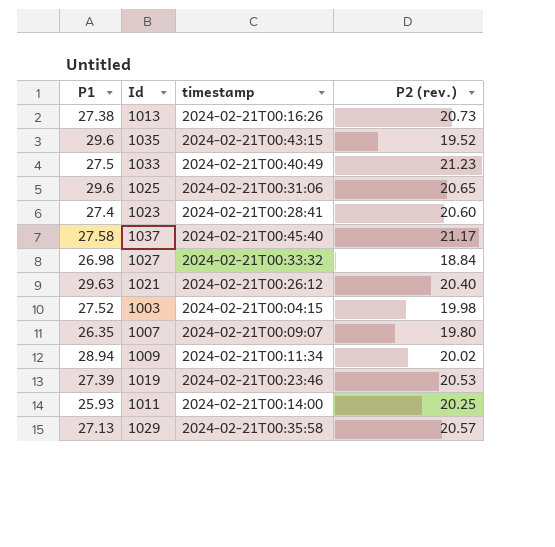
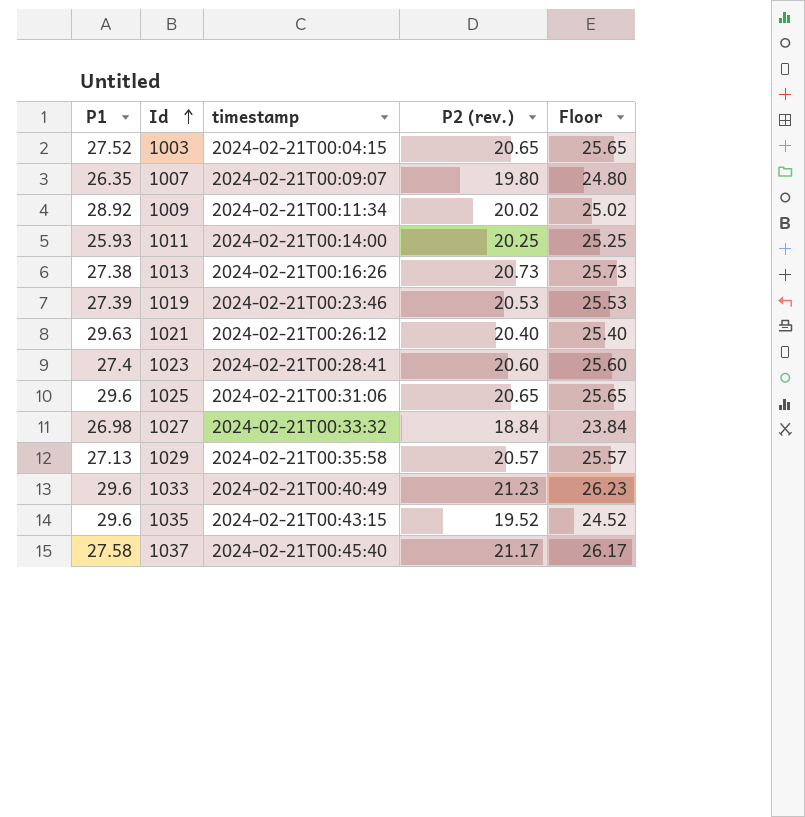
row order: none -> Id ascending
column Floor | formula: none -> [P2 (rev.)] + 5
1003 | P2 (rev.): 19.98 -> 20.65
1009 | P1: 28.94 -> 28.92
1033 | P1: 27.5 -> 29.6

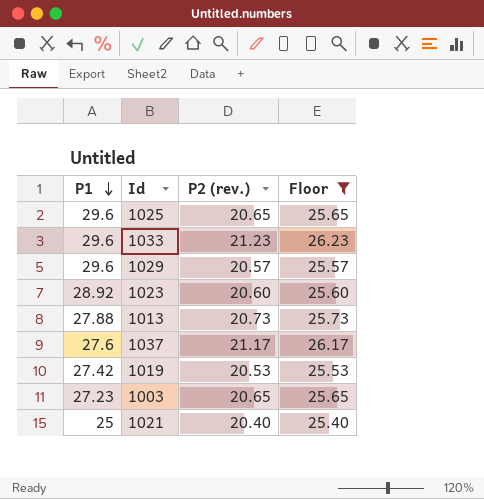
filter: none -> Floor >= 25.40
row order: Id ascending -> P1 descending
column timestamp | position: 3 -> none
1029 | P1: 27.13 -> 29.6
1023 | P1: 27.4 -> 28.92
1013 | P1: 27.38 -> 27.88
1037 | P1: 27.58 -> 27.6
1019 | P1: 27.39 -> 27.42
1003 | P1: 27.52 -> 27.23
1021 | P1: 29.63 -> 25

